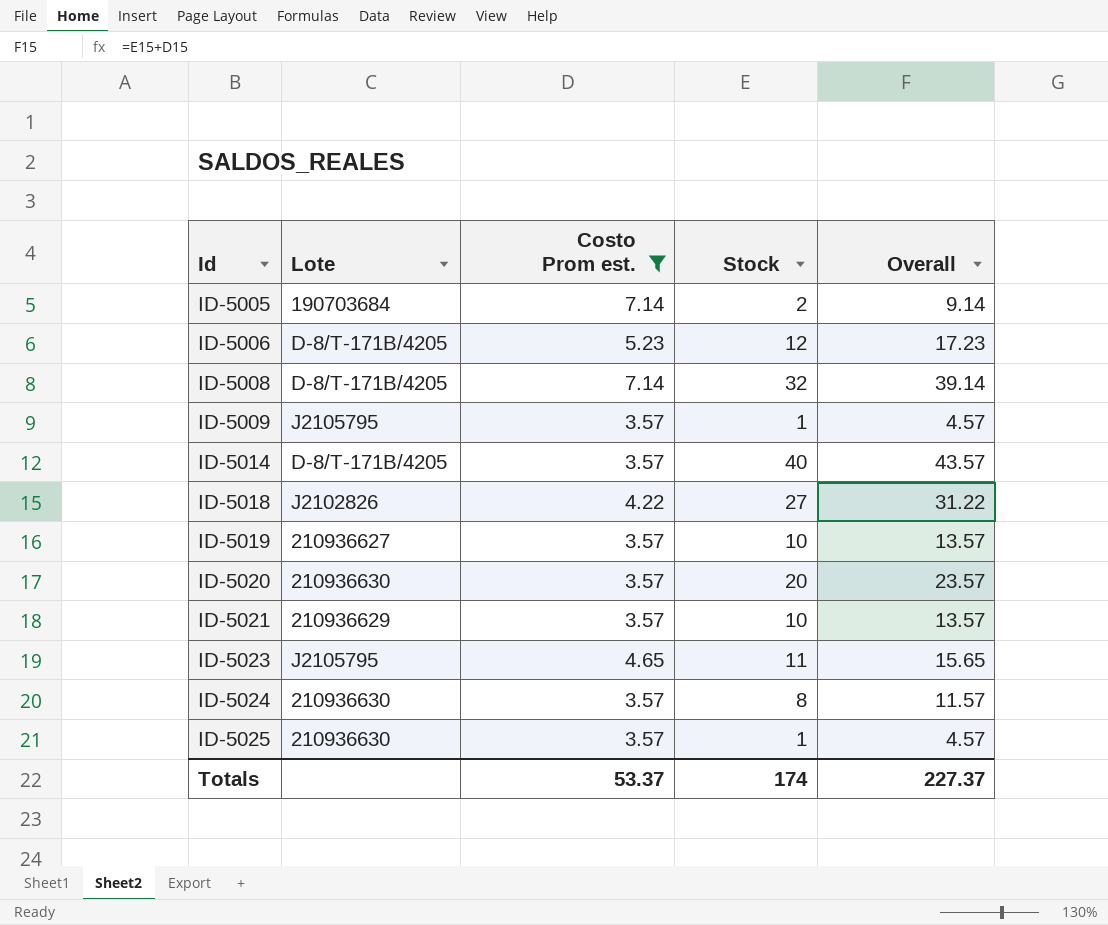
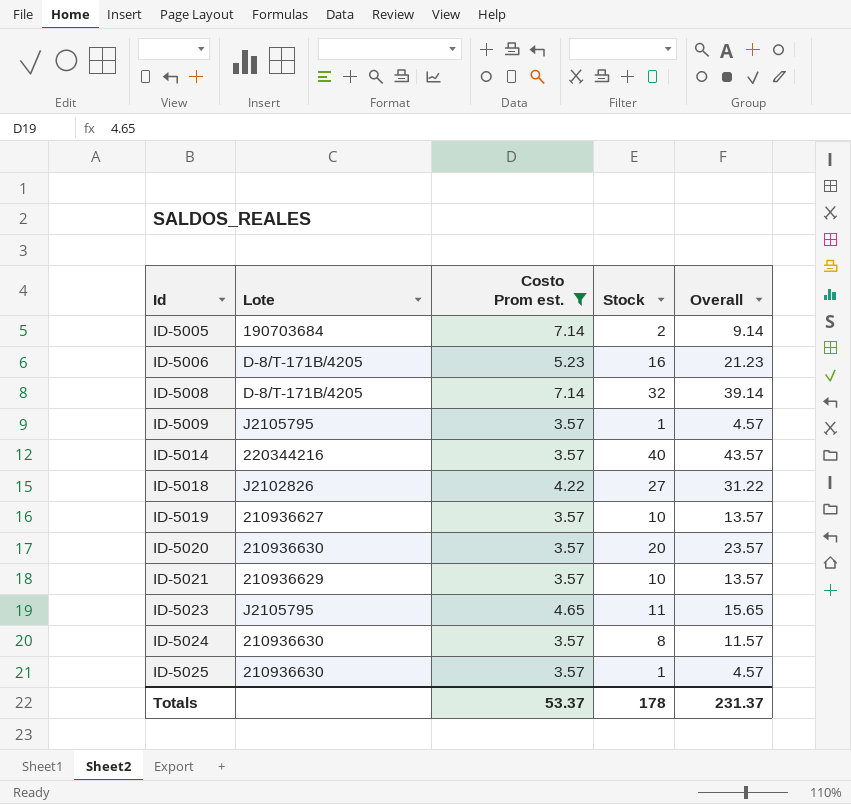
ID-5006 | Stock: 12 -> 16
ID-5006 | Overall: 17.23 -> 21.23
ID-5014 | Lote: D-8/T-171B/4205 -> 220344216
Totals | Stock: 174 -> 178
Totals | Overall: 227.37 -> 231.37

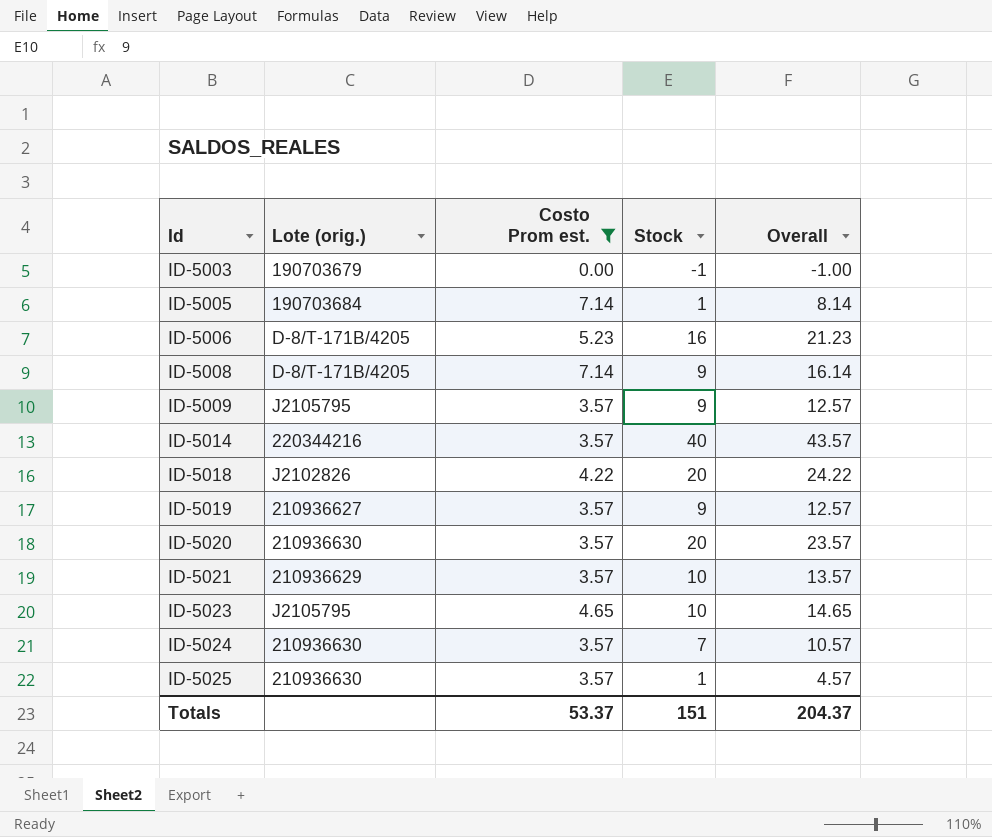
column name: Lote -> Lote (orig.)
row ID-5003: none -> 190703679 | 0.00 | -1 | -1.00
ID-5005 | Stock: 2 -> 1
ID-5005 | Overall: 9.14 -> 8.14
ID-5008 | Stock: 32 -> 9
ID-5008 | Overall: 39.14 -> 16.14
ID-5009 | Stock: 1 -> 9
ID-5009 | Overall: 4.57 -> 12.57
ID-5018 | Stock: 27 -> 20
ID-5018 | Overall: 31.22 -> 24.22
ID-5019 | Stock: 10 -> 9
ID-5019 | Overall: 13.57 -> 12.57
ID-5023 | Stock: 11 -> 10
ID-5023 | Overall: 15.65 -> 14.65
ID-5024 | Stock: 8 -> 7
ID-5024 | Overall: 11.57 -> 10.57
Totals | Stock: 178 -> 151
Totals | Overall: 231.37 -> 204.37

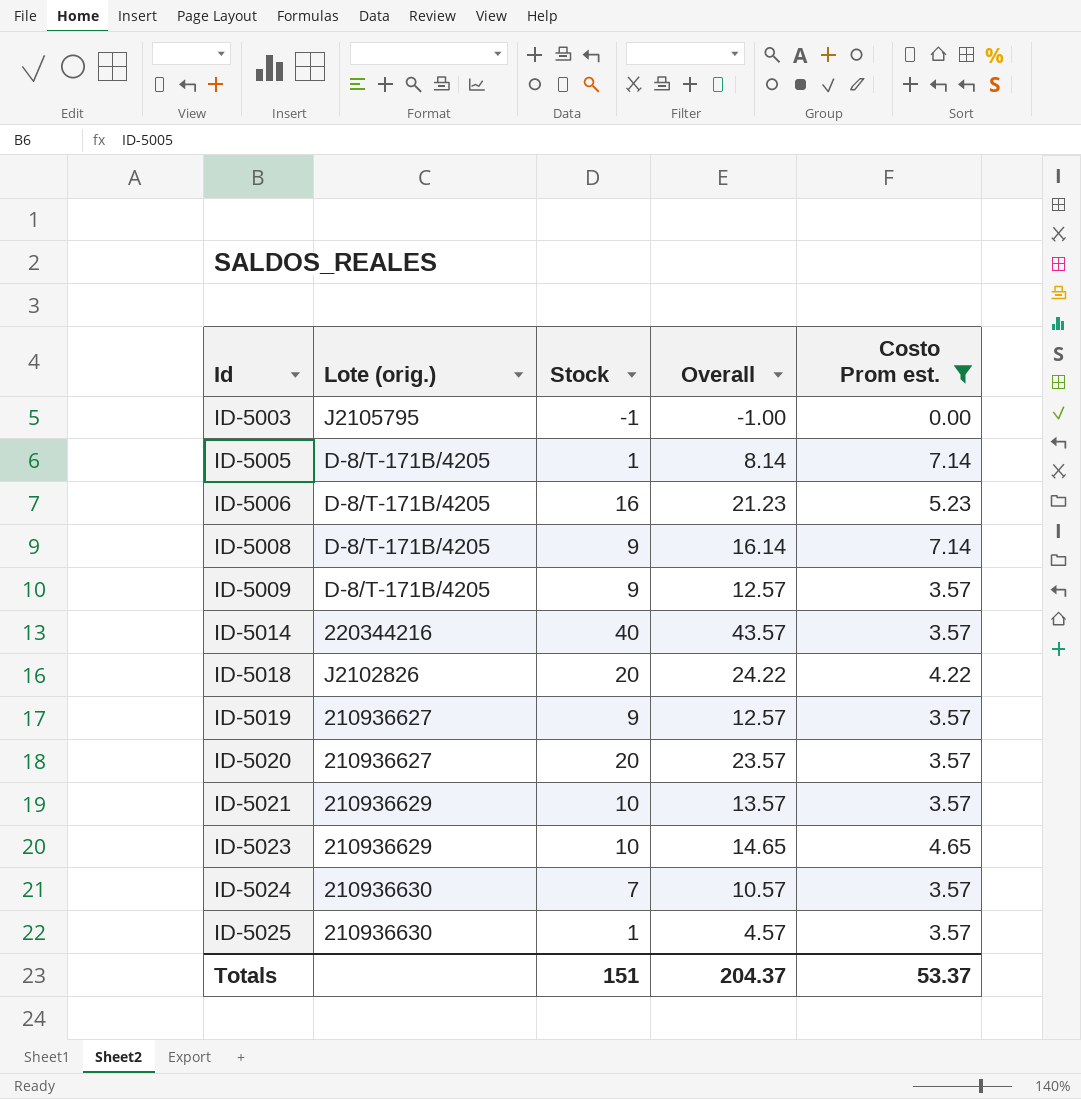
column Costo Prom est. | position: 3 -> 5
ID-5003 | Lote (orig.): 190703679 -> J2105795
ID-5005 | Lote (orig.): 190703684 -> D-8/T-171B/4205
ID-5009 | Lote (orig.): J2105795 -> D-8/T-171B/4205
ID-5020 | Lote (orig.): 210936630 -> 210936627
ID-5023 | Lote (orig.): J2105795 -> 210936629

